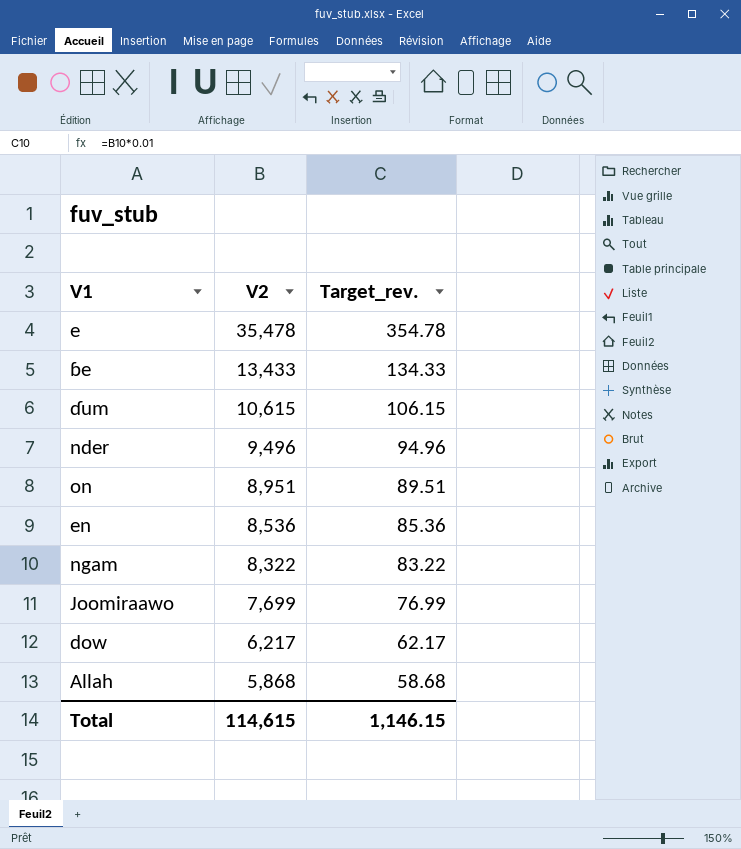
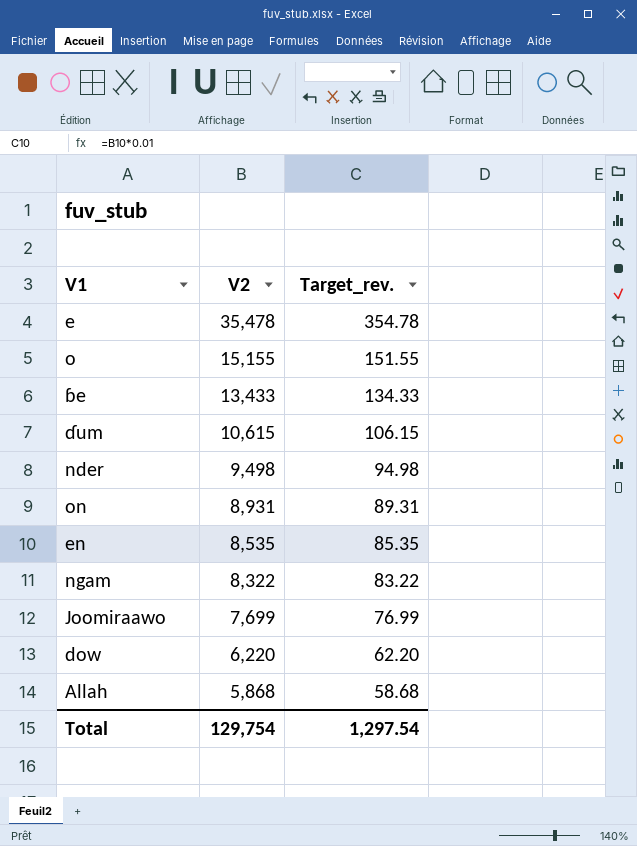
row o: none -> 15,155 | 151.55
nder | V2: 9,496 -> 9,498
nder | Target_rev.: 94.96 -> 94.98
on | V2: 8,951 -> 8,931
on | Target_rev.: 89.51 -> 89.31
en | V2: 8,536 -> 8,535
en | Target_rev.: 85.36 -> 85.35
dow | V2: 6,217 -> 6,220
dow | Target_rev.: 62.17 -> 62.20
Total | V2: 114,615 -> 129,754
Total | Target_rev.: 1,146.15 -> 1,297.54

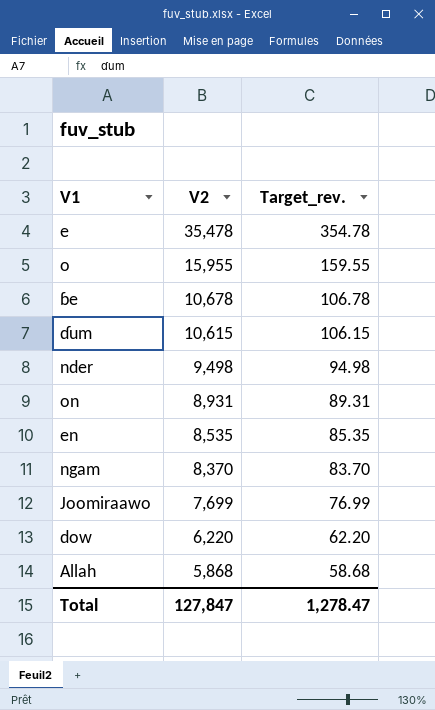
o | V2: 15,155 -> 15,955
o | Target_rev.: 151.55 -> 159.55
ɓe | V2: 13,433 -> 10,678
ɓe | Target_rev.: 134.33 -> 106.78
ngam | V2: 8,322 -> 8,370
ngam | Target_rev.: 83.22 -> 83.70
Total | V2: 129,754 -> 127,847
Total | Target_rev.: 1,297.54 -> 1,278.47

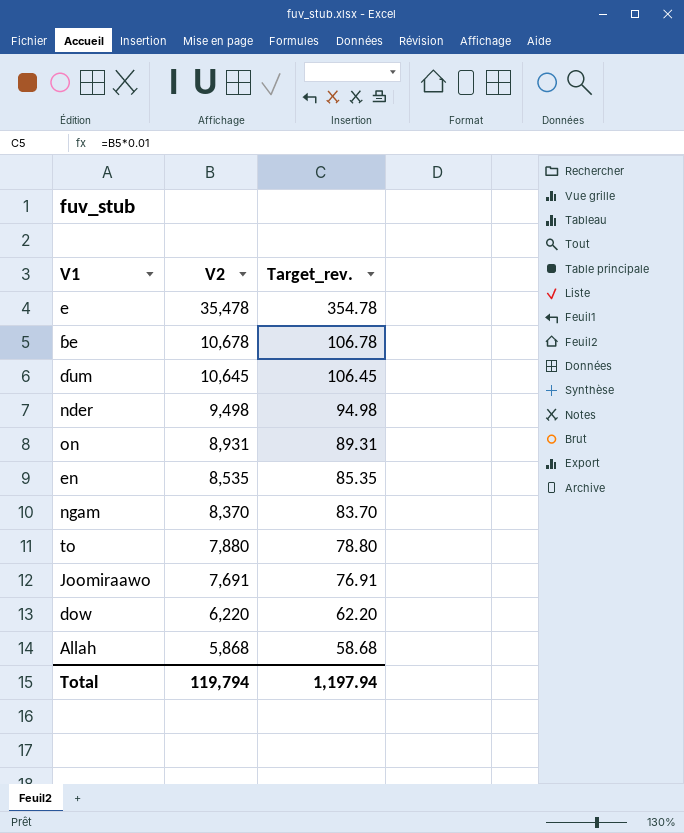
row o: 15,955 | 159.55 -> none
ɗum | V2: 10,615 -> 10,645
ɗum | Target_rev.: 106.15 -> 106.45
row to: none -> 7,880 | 78.80
Joomiraawo | V2: 7,699 -> 7,691
Joomiraawo | Target_rev.: 76.99 -> 76.91
Total | V2: 127,847 -> 119,794
Total | Target_rev.: 1,278.47 -> 1,197.94

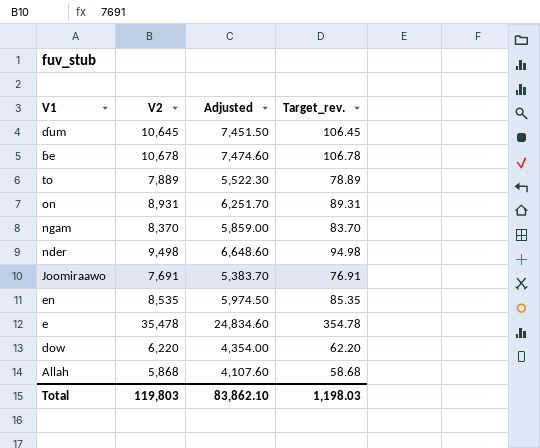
row order: V2 descending -> V1 descending
column Adjusted | formula: none -> [V2] * 0.7
to | V2: 7,880 -> 7,889
to | Target_rev.: 78.80 -> 78.89
Total | V2: 119,794 -> 119,803
Total | Target_rev.: 1,197.94 -> 1,198.03

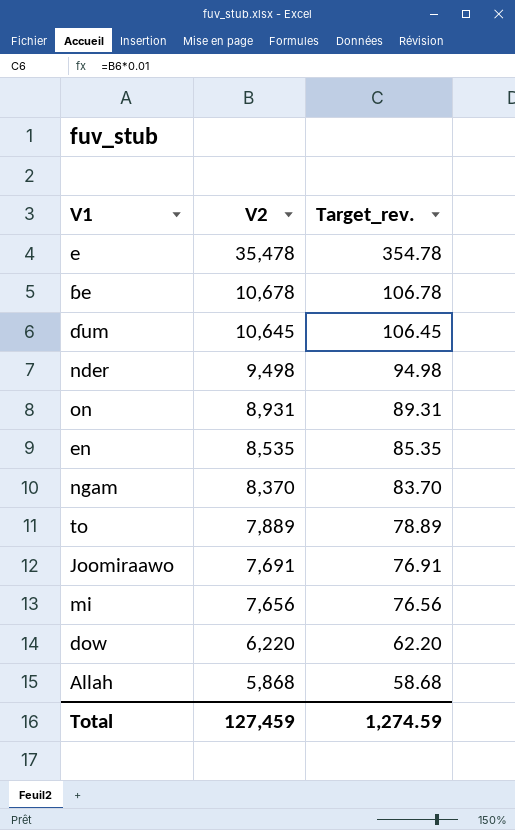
row order: V1 descending -> V2 descending
column Adjusted | formula: [V2] * 0.7 -> none
row mi: none -> 7,656 | 76.56
Total | V2: 119,803 -> 127,459
Total | Target_rev.: 1,198.03 -> 1,274.59

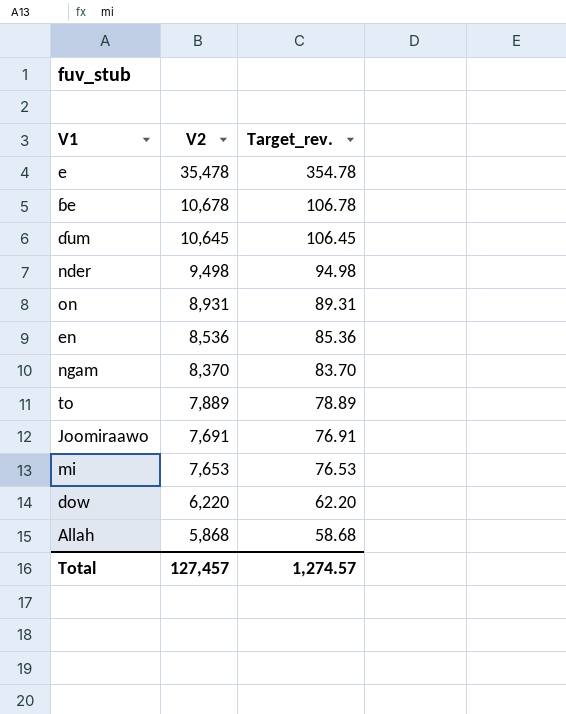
en | V2: 8,535 -> 8,536
en | Target_rev.: 85.35 -> 85.36
mi | V2: 7,656 -> 7,653
mi | Target_rev.: 76.56 -> 76.53
Total | V2: 127,459 -> 127,457
Total | Target_rev.: 1,274.59 -> 1,274.57

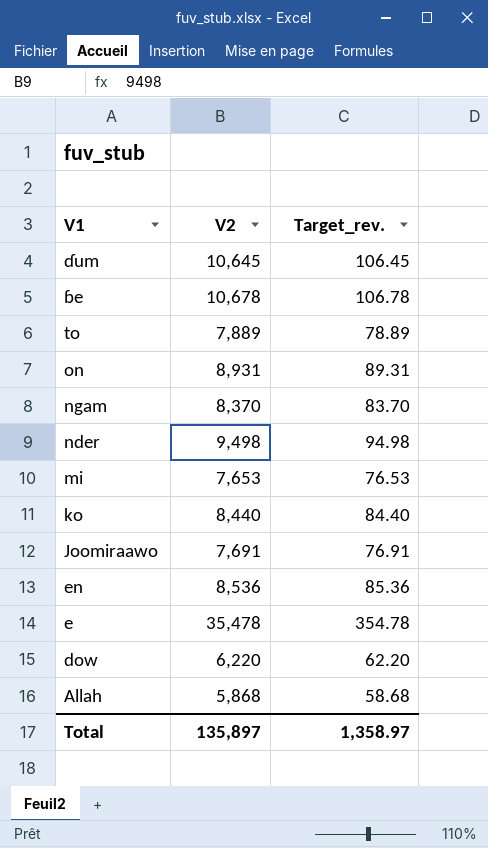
row order: V2 descending -> V1 descending
row ko: none -> 8,440 | 84.40
Total | V2: 127,457 -> 135,897
Total | Target_rev.: 1,274.57 -> 1,358.97

